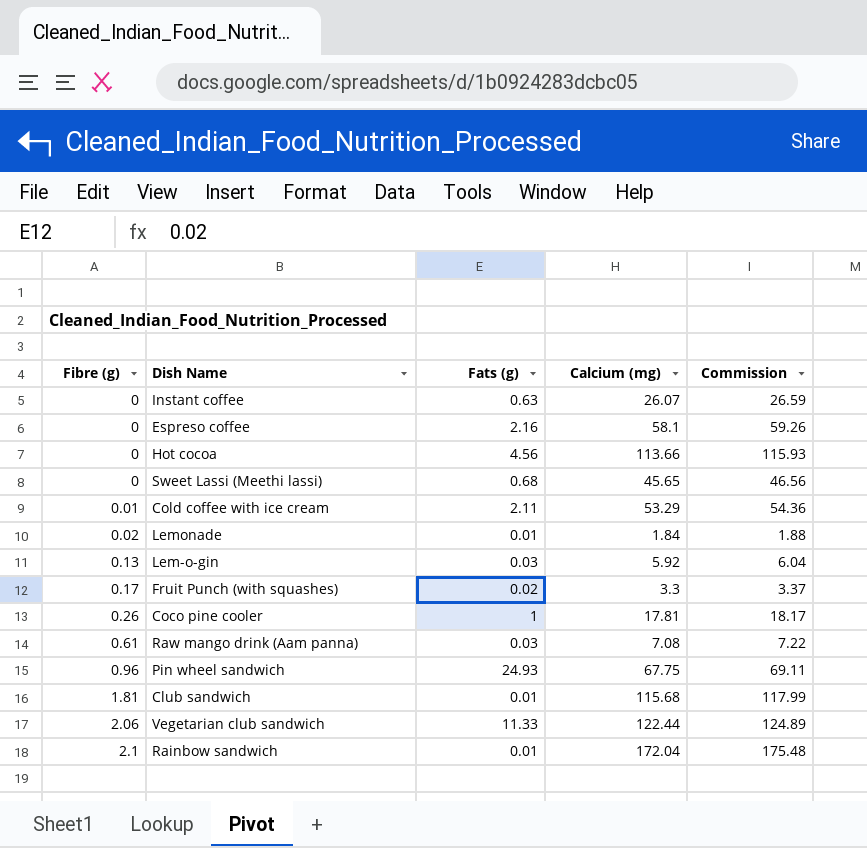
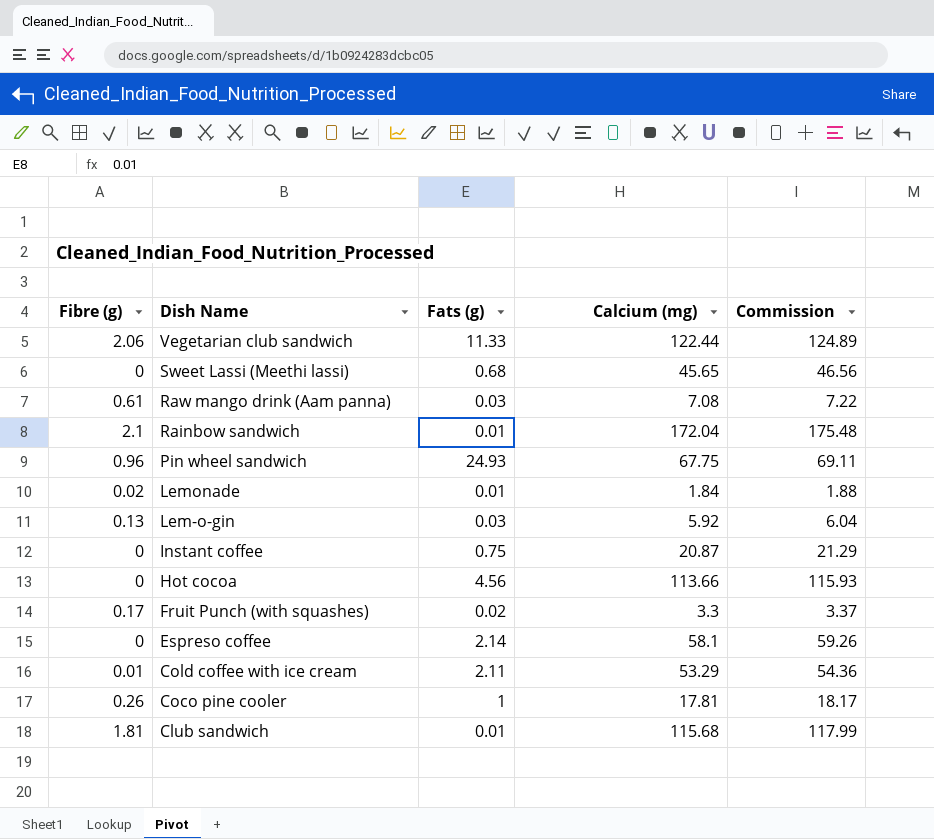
row order: Fibre (g) ascending -> Dish Name descending
Instant coffee | Fats (g): 0.63 -> 0.75
Instant coffee | Calcium (mg): 26.07 -> 20.87
Instant coffee | Commission: 26.59 -> 21.29
Espreso coffee | Fats (g): 2.16 -> 2.14

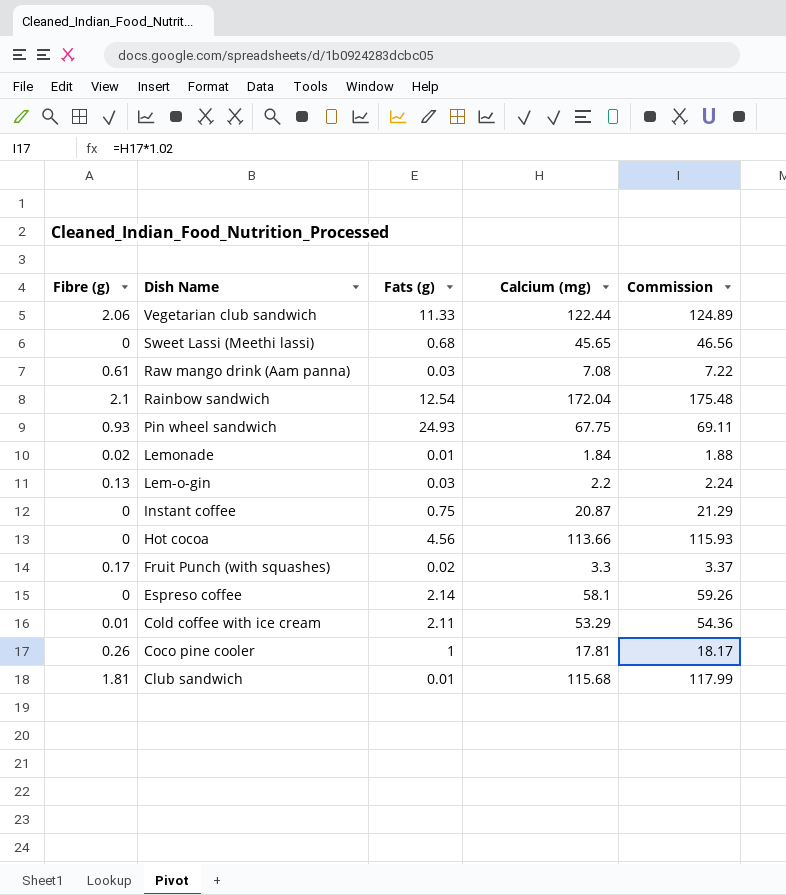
Rainbow sandwich | Fats (g): 0.01 -> 12.54
Pin wheel sandwich | Fibre (g): 0.96 -> 0.93
Lem-o-gin | Calcium (mg): 5.92 -> 2.2
Lem-o-gin | Commission: 6.04 -> 2.24

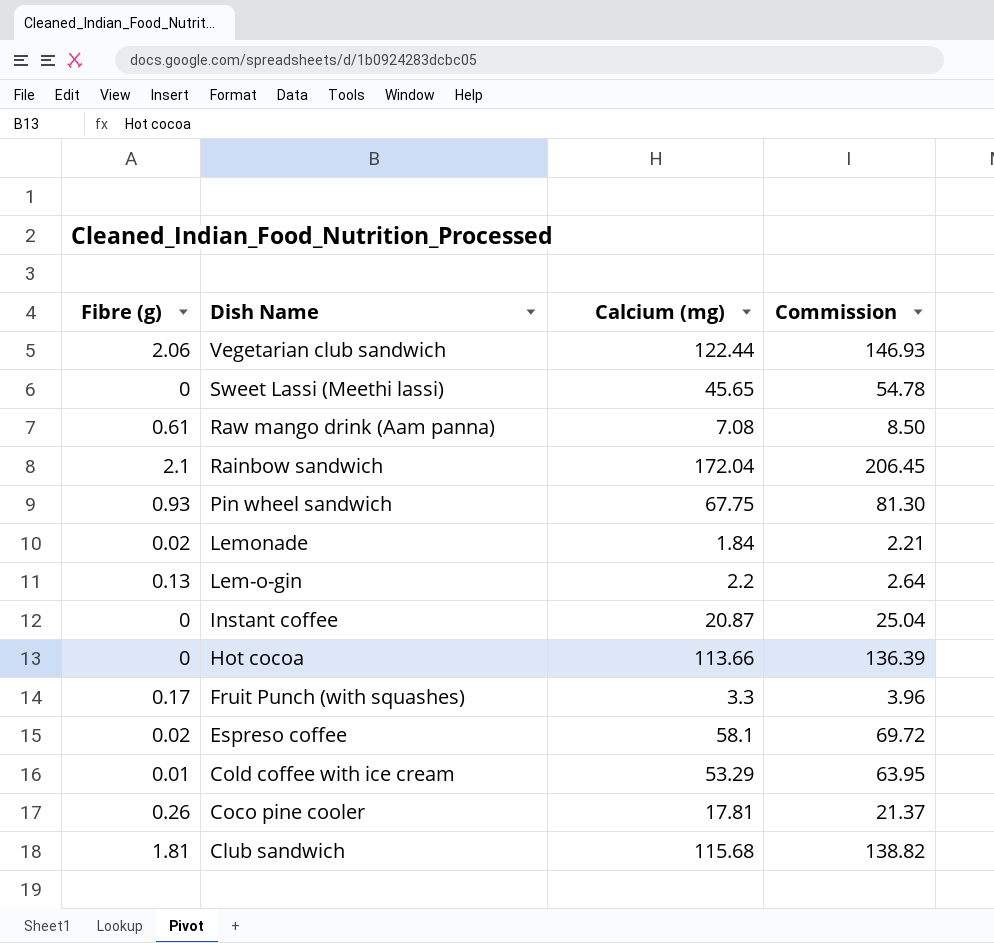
column Fats (g) | position: 3 -> none
column Commission | formula: [Calcium (mg)] * 1.02 -> [Calcium (mg)] * 1.2
Espreso coffee | Fibre (g): 0 -> 0.02

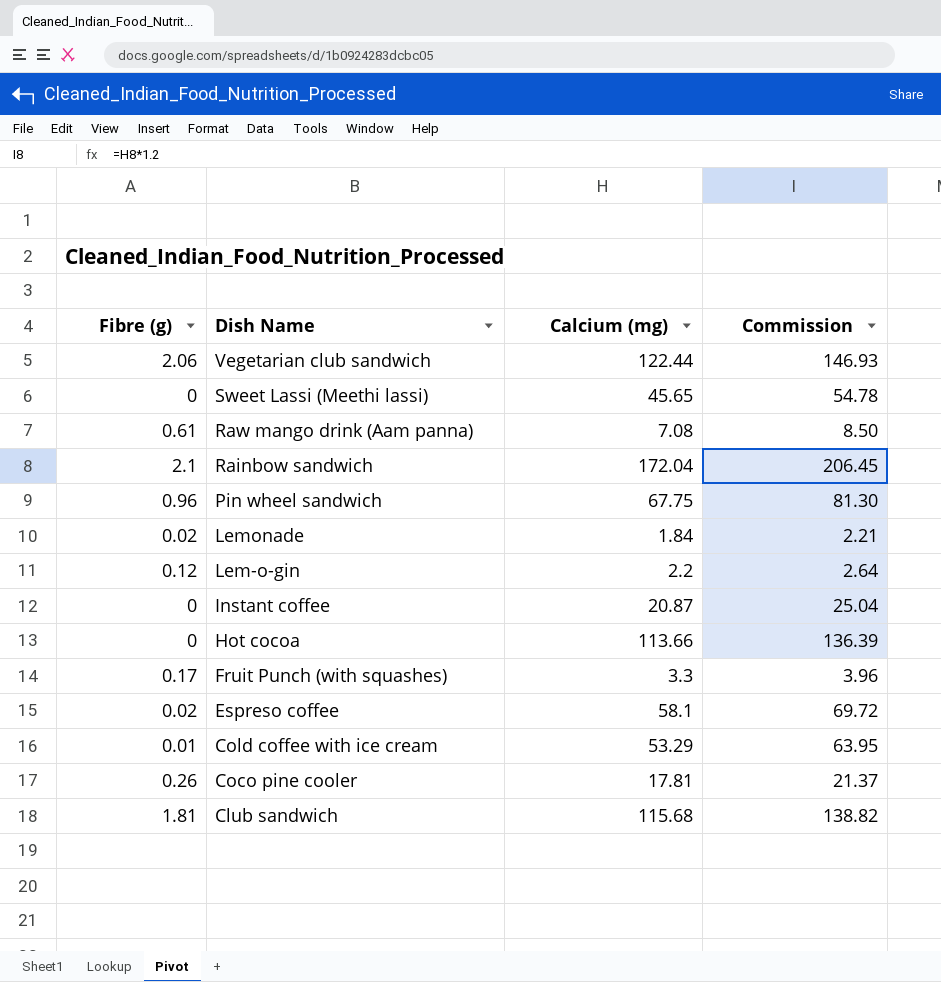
Pin wheel sandwich | Fibre (g): 0.93 -> 0.96
Lem-o-gin | Fibre (g): 0.13 -> 0.12

